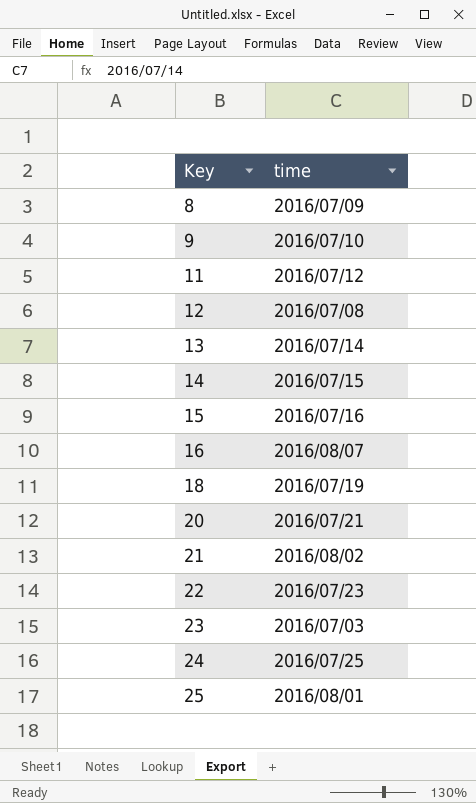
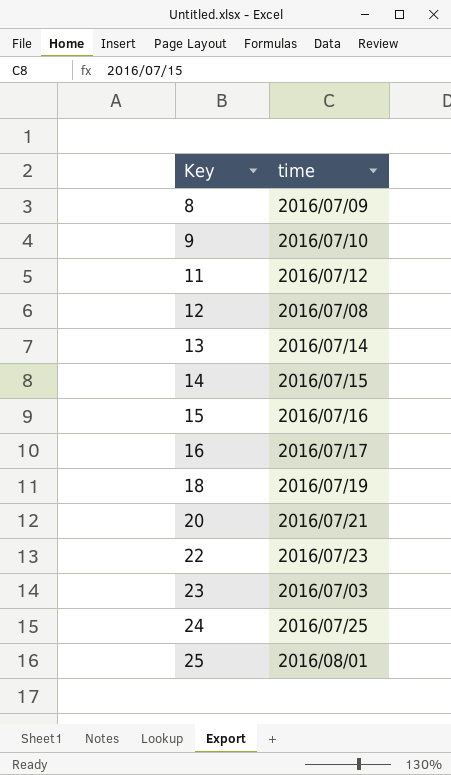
row 21: 2016/08/02 -> none
16 | time: 2016/08/07 -> 2016/07/17

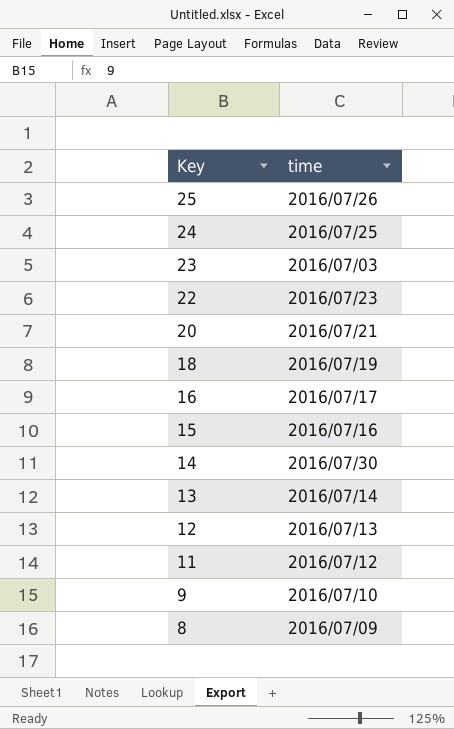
row order: Key ascending -> Key descending
25 | time: 2016/08/01 -> 2016/07/26
14 | time: 2016/07/15 -> 2016/07/30
12 | time: 2016/07/08 -> 2016/07/13

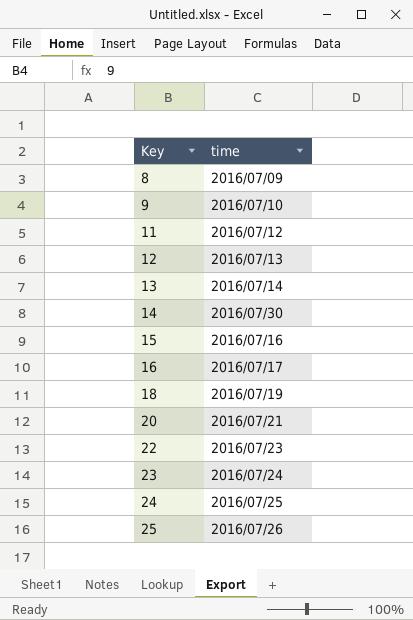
row order: Key descending -> Key ascending
23 | time: 2016/07/03 -> 2016/07/24

